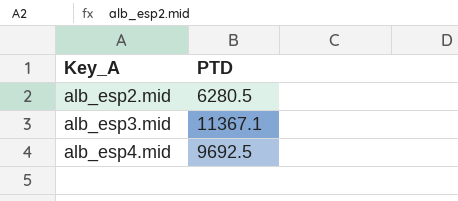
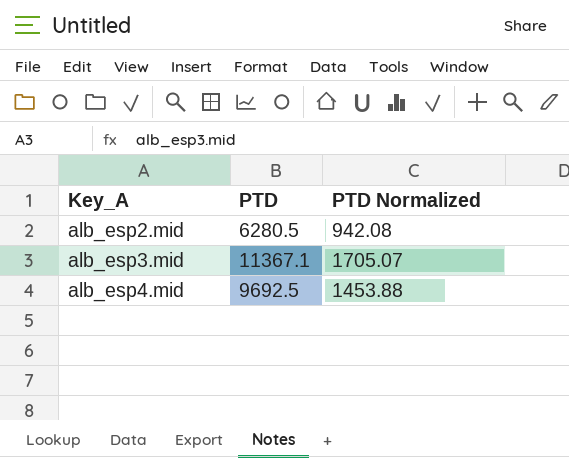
column PTD Normalized | formula: none -> [PTD] * 0.15

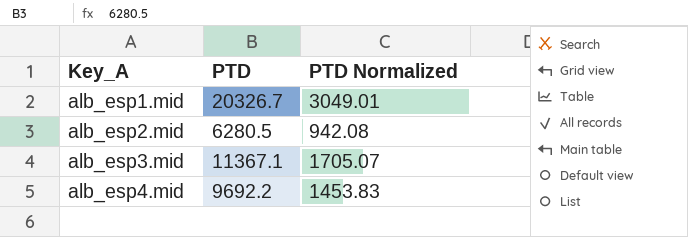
row alb_esp1.mid: none -> 20326.7 | 3049.01
alb_esp4.mid | PTD: 9692.5 -> 9692.2
alb_esp4.mid | PTD Normalized: 1453.88 -> 1453.83

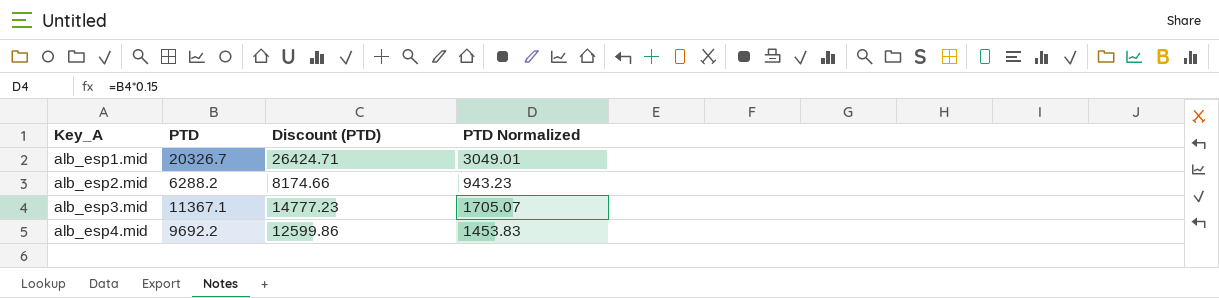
column Discount (PTD) | formula: none -> [PTD] * 1.3
alb_esp2.mid | PTD: 6280.5 -> 6288.2
alb_esp2.mid | PTD Normalized: 942.08 -> 943.23

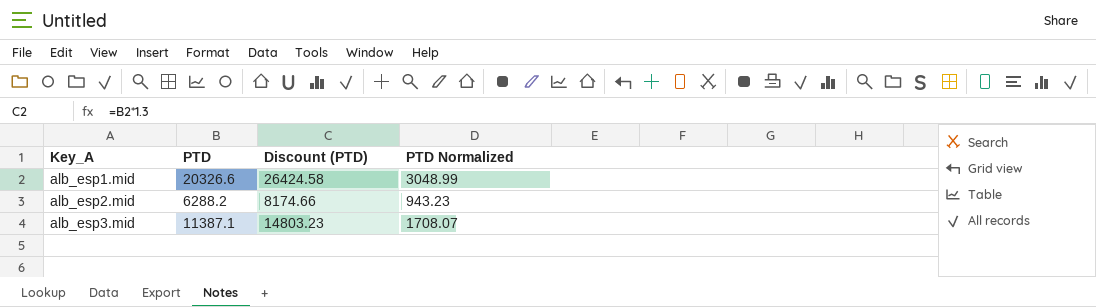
row alb_esp4.mid: 9692.2 | 12599.86 | 1453.83 -> none
alb_esp1.mid | PTD: 20326.7 -> 20326.6
alb_esp1.mid | Discount (PTD): 26424.71 -> 26424.58
alb_esp1.mid | PTD Normalized: 3049.01 -> 3048.99
alb_esp3.mid | PTD: 11367.1 -> 11387.1
alb_esp3.mid | Discount (PTD): 14777.23 -> 14803.23
alb_esp3.mid | PTD Normalized: 1705.07 -> 1708.07

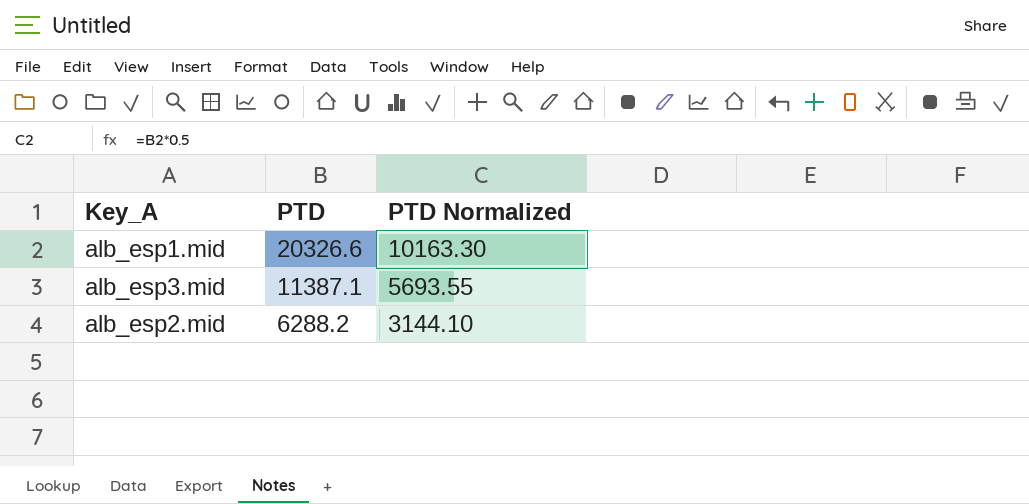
row order: Key_A ascending -> PTD descending
column Discount (PTD) | formula: [PTD] * 1.3 -> none
column PTD Normalized | formula: [PTD] * 0.15 -> [PTD] * 0.5

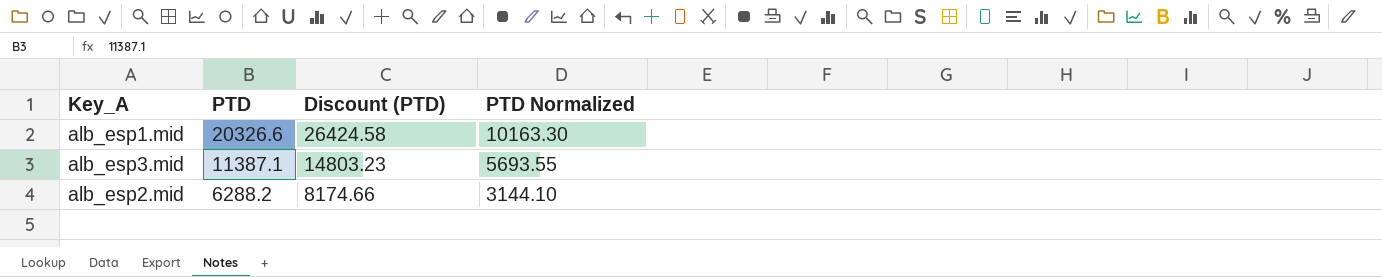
column Discount (PTD) | formula: none -> [PTD] * 1.3

